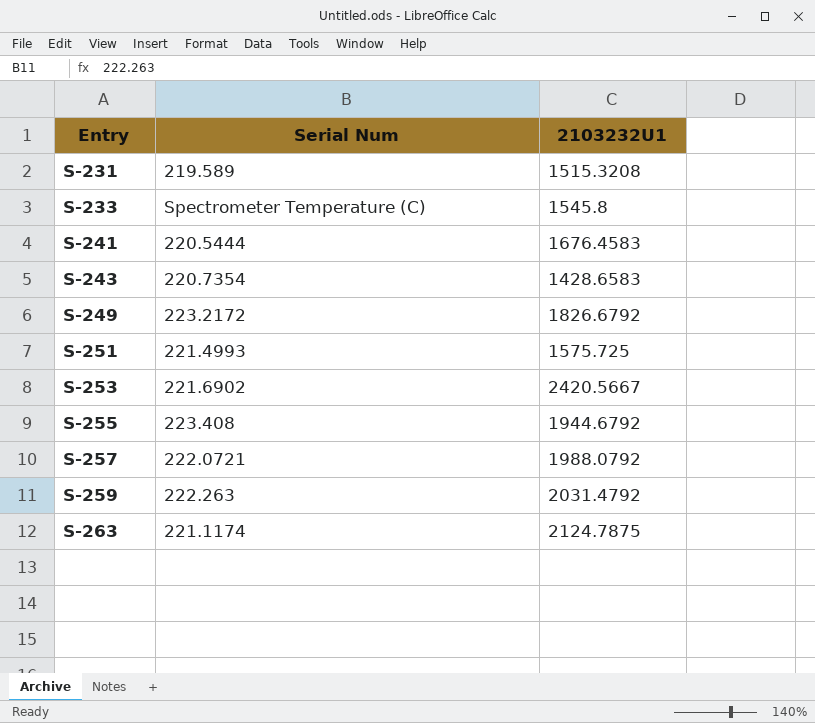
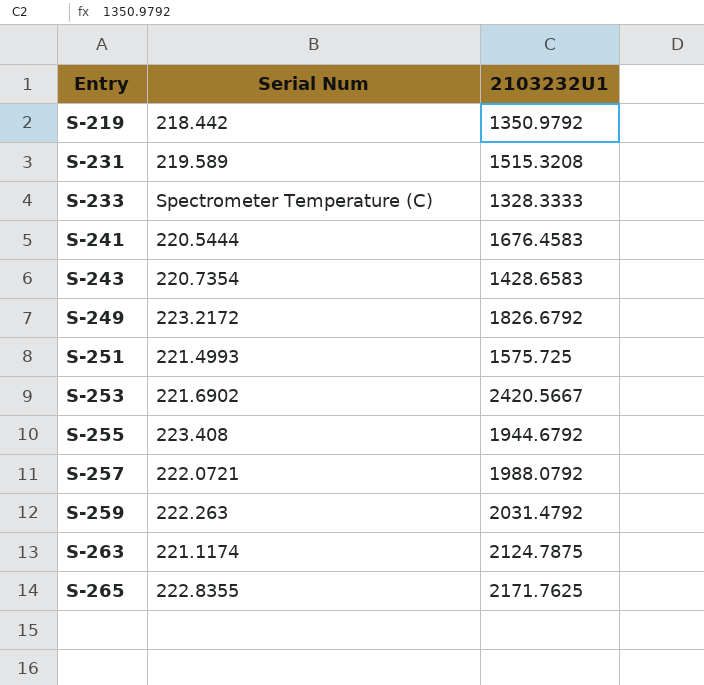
row S-219: none -> 218.442 | 1350.9792
S-233 | 2103232U1: 1545.8 -> 1328.3333
row S-265: none -> 222.8355 | 2171.7625

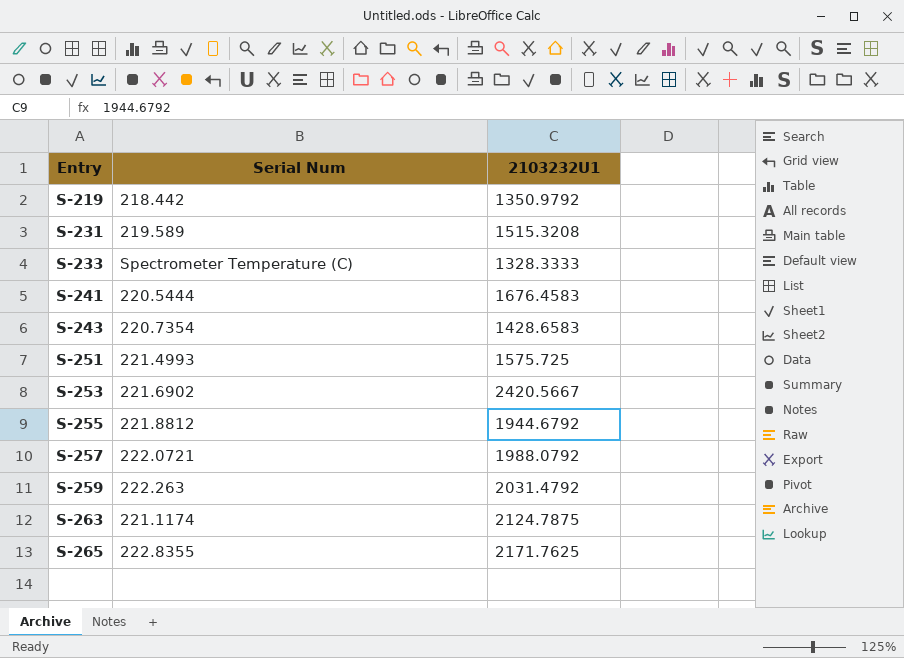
row S-249: 223.2172 | 1826.6792 -> none
S-255 | Serial Num: 223.408 -> 221.8812

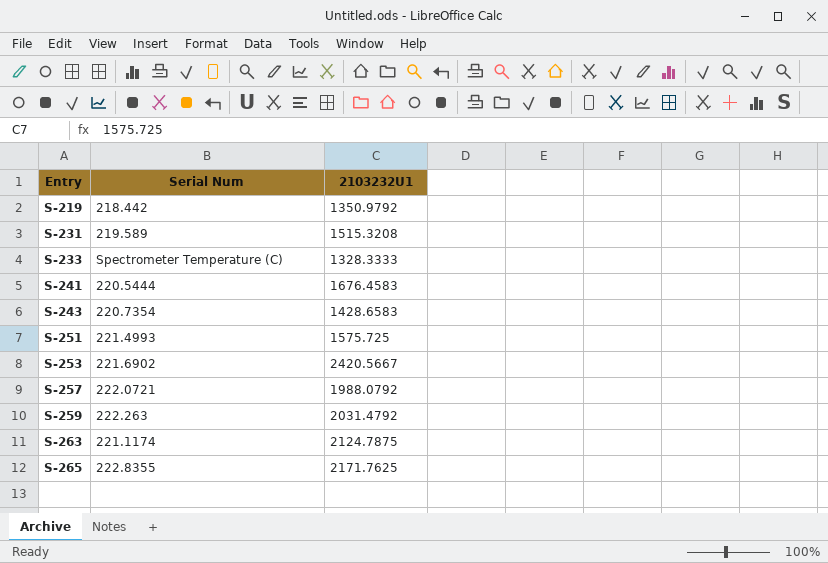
row S-255: 221.8812 | 1944.6792 -> none

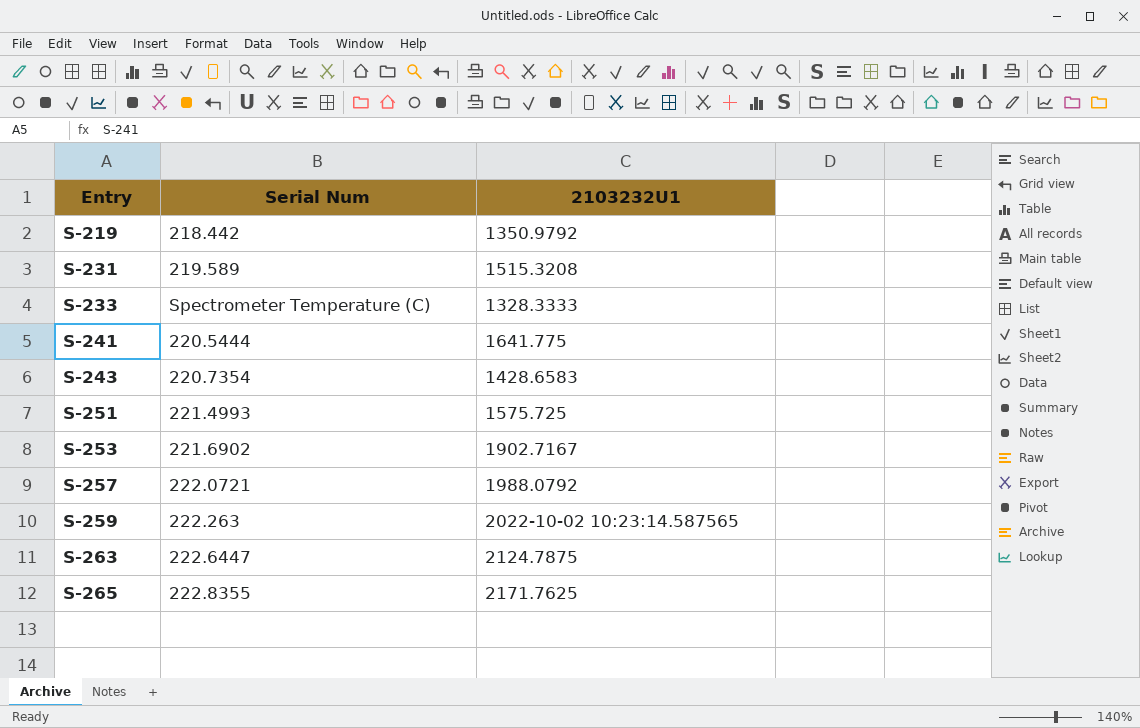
S-241 | 2103232U1: 1676.4583 -> 1641.775
S-253 | 2103232U1: 2420.5667 -> 1902.7167
S-259 | 2103232U1: 2031.4792 -> 2022-10-02 10:23:14.587565
S-263 | Serial Num: 221.1174 -> 222.6447

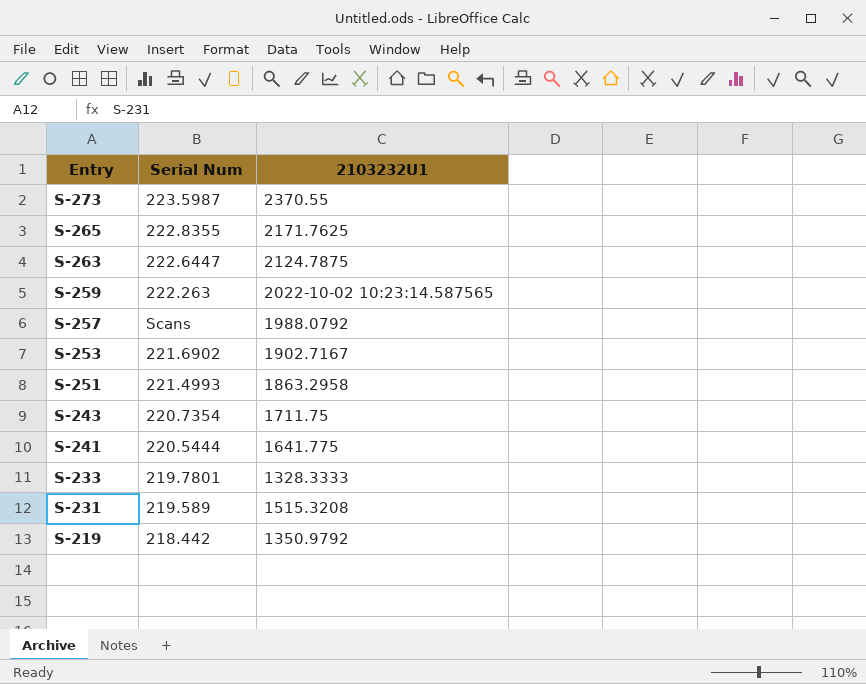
row order: Entry ascending -> Entry descending
row S-273: none -> 223.5987 | 2370.55
S-257 | Serial Num: 222.0721 -> Scans
S-251 | 2103232U1: 1575.725 -> 1863.2958
S-243 | 2103232U1: 1428.6583 -> 1711.75
S-233 | Serial Num: Spectrometer Temperature (C) -> 219.7801

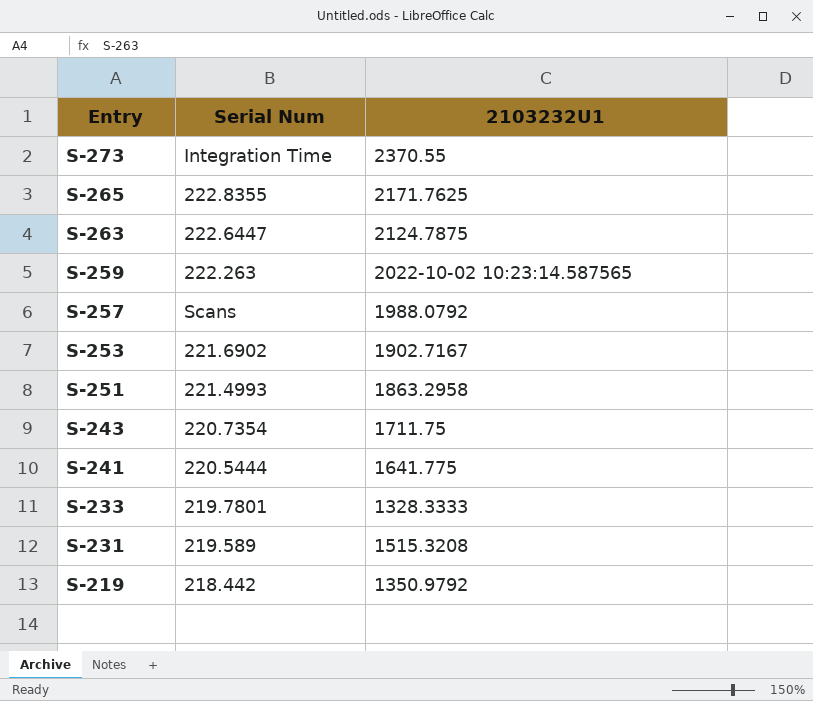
S-273 | Serial Num: 223.5987 -> Integration Time

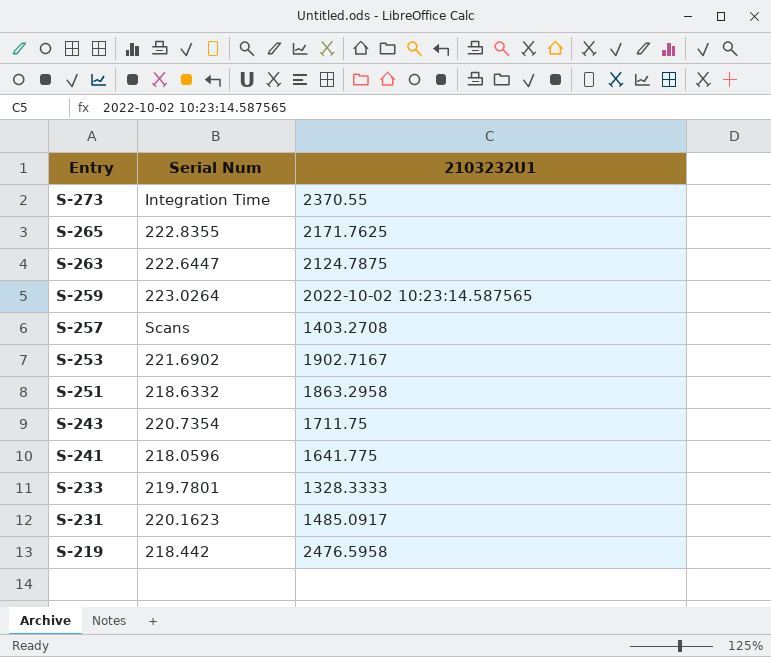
S-259 | Serial Num: 222.263 -> 223.0264
S-257 | 2103232U1: 1988.0792 -> 1403.2708
S-251 | Serial Num: 221.4993 -> 218.6332
S-241 | Serial Num: 220.5444 -> 218.0596
S-231 | Serial Num: 219.589 -> 220.1623
S-231 | 2103232U1: 1515.3208 -> 1485.0917
S-219 | 2103232U1: 1350.9792 -> 2476.5958

